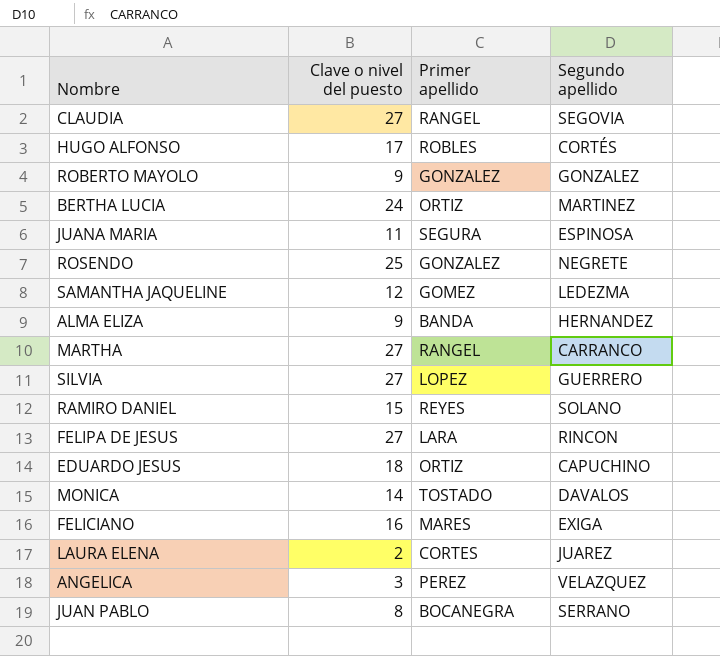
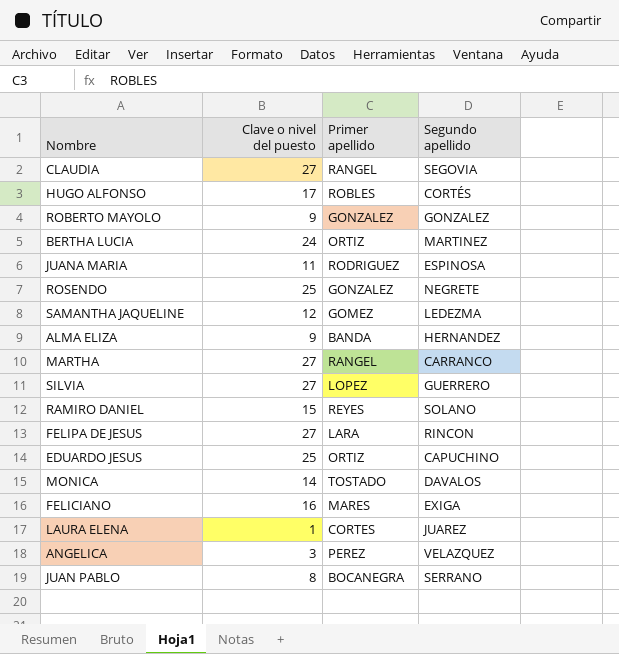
JUANA MARIA | Primer apellido: SEGURA -> RODRIGUEZ
EDUARDO JESUS | Clave o nivel del puesto: 18 -> 25
LAURA ELENA | Clave o nivel del puesto: 2 -> 1

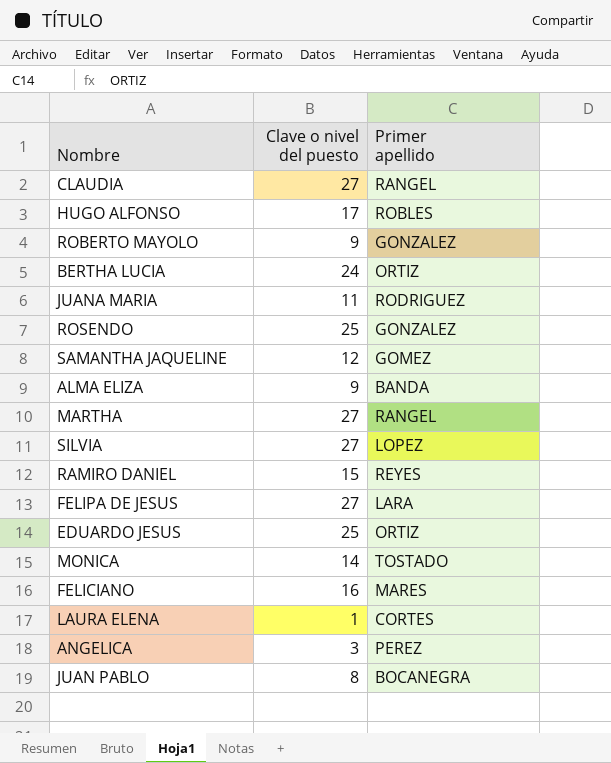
column Segundo apellido | position: 4 -> none

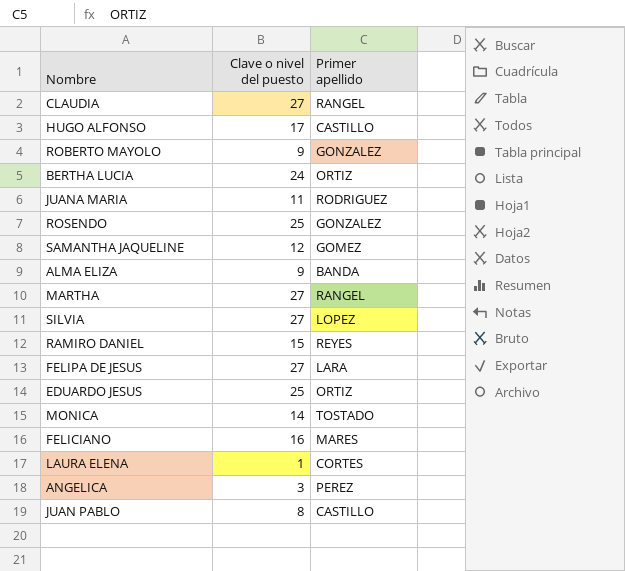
HUGO ALFONSO | Primer apellido: ROBLES -> CASTILLO
JUAN PABLO | Primer apellido: BOCANEGRA -> CASTILLO

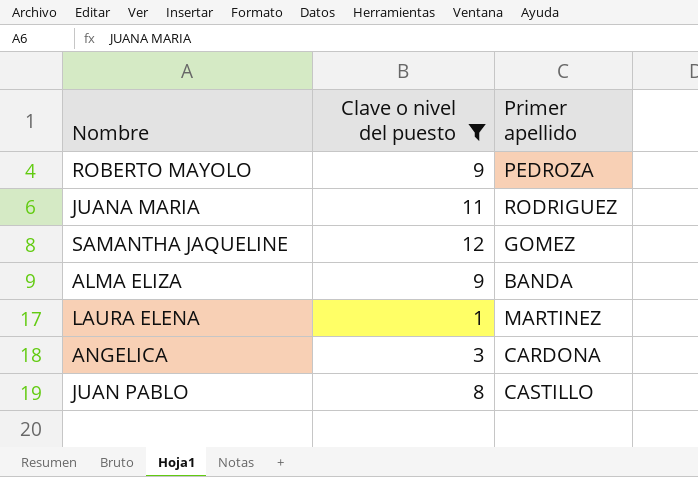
filter: none -> Clave o nivel del puesto <= 12
ROBERTO MAYOLO | Primer apellido: GONZALEZ -> PEDROZA
LAURA ELENA | Primer apellido: CORTES -> MARTINEZ
ANGELICA | Primer apellido: PEREZ -> CARDONA

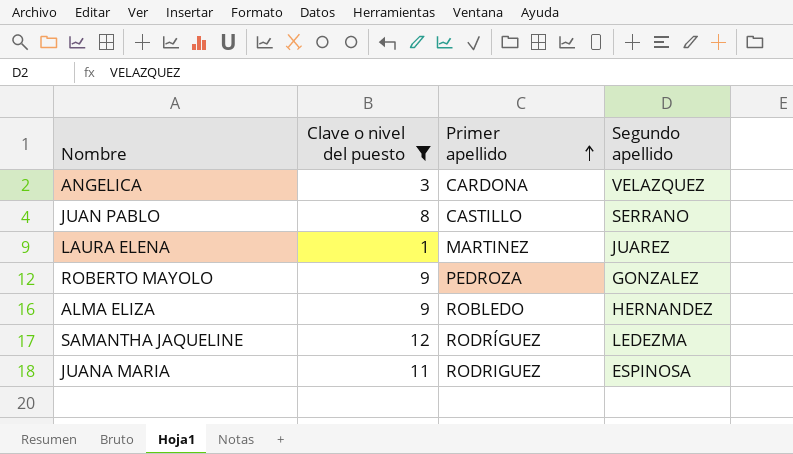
row order: none -> Primer apellido ascending
column Segundo apellido | position: none -> 4
ALMA ELIZA | Primer apellido: BANDA -> ROBLEDO
SAMANTHA JAQUELINE | Primer apellido: GOMEZ -> RODRÍGUEZ

